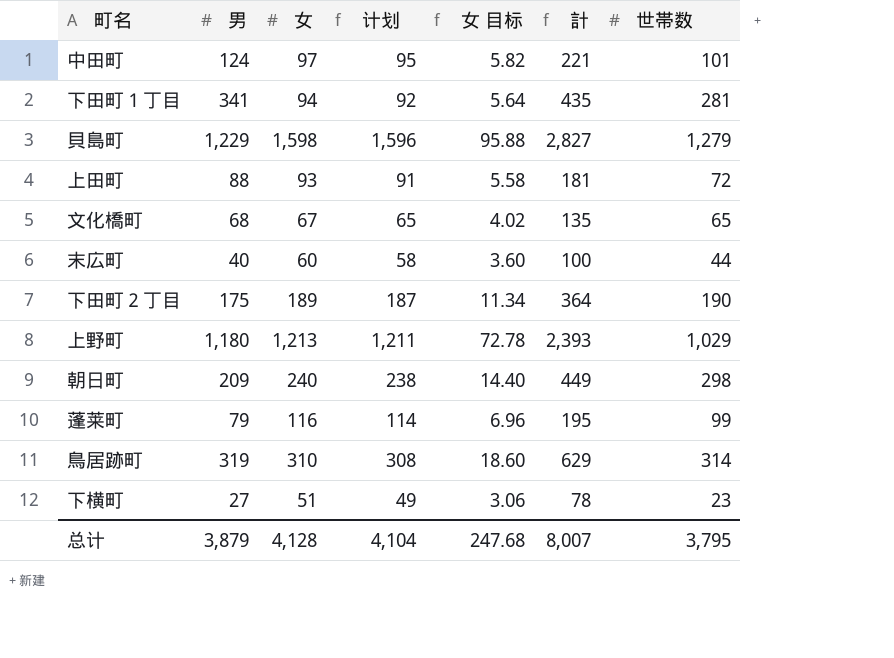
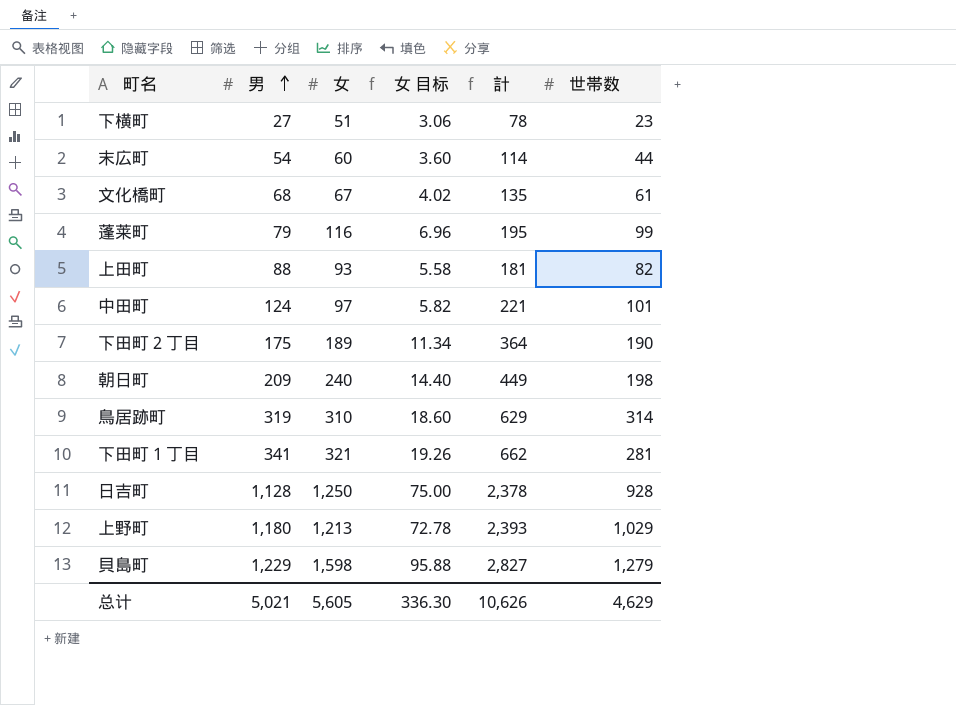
row order: none -> 男 ascending
column 计划 | formula: [女] - 2 -> none
末広町 | 男: 40 -> 54
末広町 | 計: 100 -> 114
文化橋町 | 世帯数: 65 -> 61
上田町 | 世帯数: 72 -> 82
朝日町 | 世帯数: 298 -> 198
下田町１丁目 | 女: 94 -> 321
下田町１丁目 | 女 目标: 5.64 -> 19.26
下田町１丁目 | 計: 435 -> 662
row 日吉町: none -> 1,128 | 1,250 | 75.00 | 2,378 | 928
总计 | 男: 3,879 -> 5,021
总计 | 女: 4,128 -> 5,605
总计 | 女 目标: 247.68 -> 336.30
总计 | 計: 8,007 -> 10,626
总计 | 世帯数: 3,795 -> 4,629

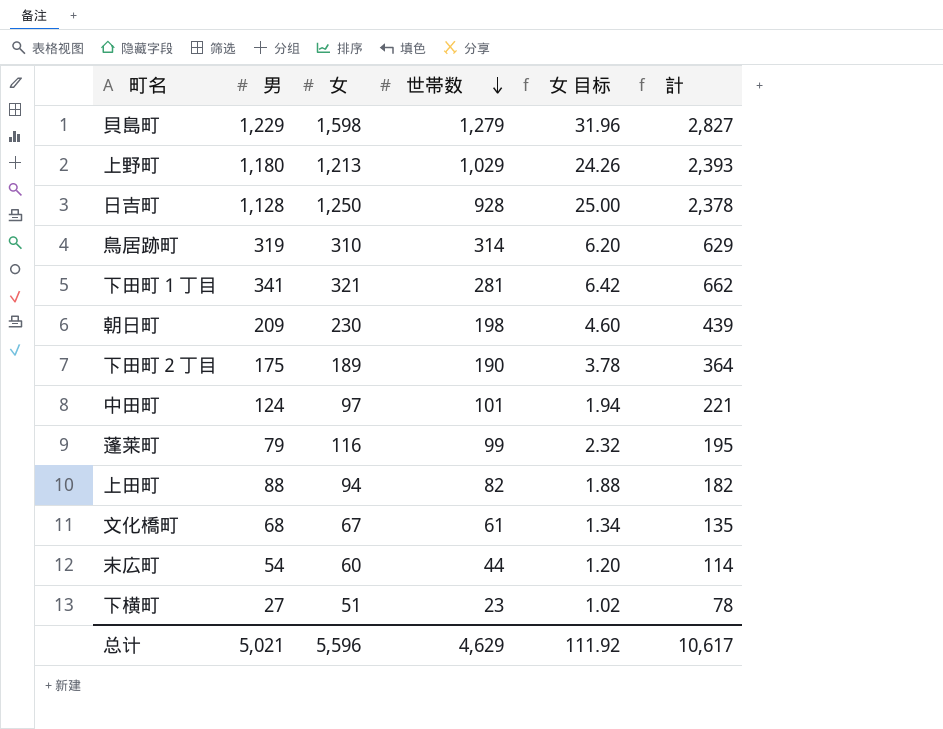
row order: 男 ascending -> 世帯数 descending
column 世帯数 | position: 6 -> 4
column 女 目标 | formula: [女] * 0.06 -> [女] * 0.02
朝日町 | 女: 240 -> 230
朝日町 | 計: 449 -> 439
上田町 | 女: 93 -> 94
上田町 | 計: 181 -> 182
总计 | 女: 5,605 -> 5,596
总计 | 女 目标: 336.30 -> 111.92
总计 | 計: 10,626 -> 10,617

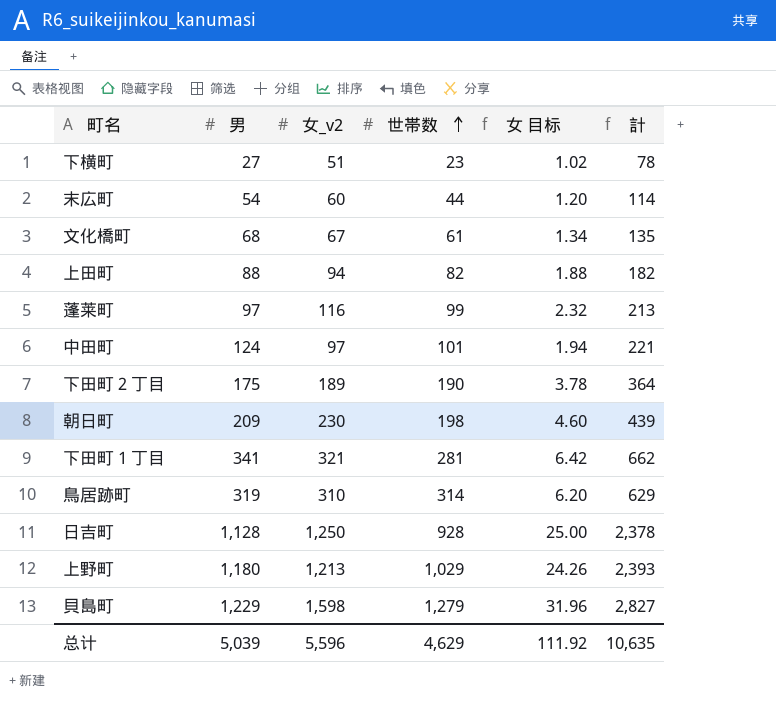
row order: 世帯数 descending -> 世帯数 ascending
column name: 女 -> 女_v2
蓬莱町 | 男: 79 -> 97
蓬莱町 | 計: 195 -> 213
总计 | 男: 5,021 -> 5,039
总计 | 計: 10,617 -> 10,635

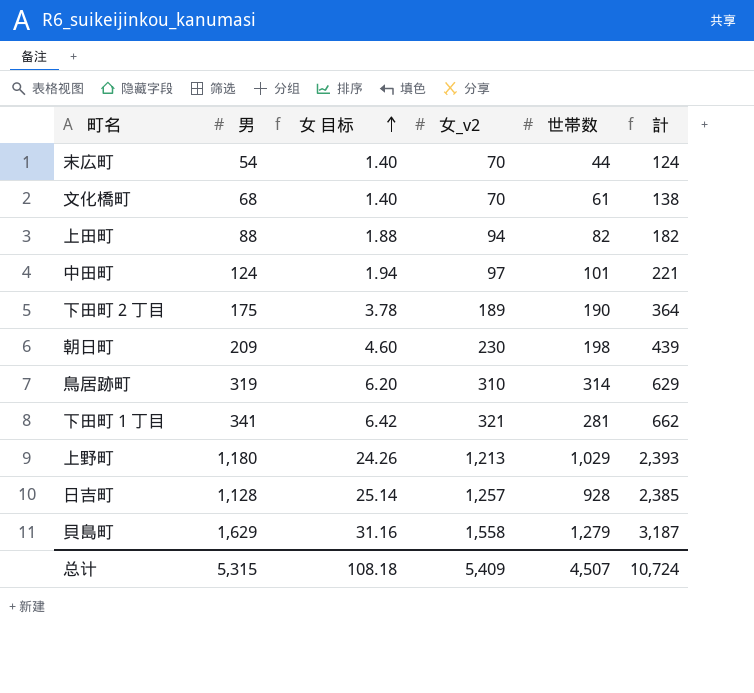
row order: 世帯数 ascending -> 女 目标 ascending
column 女 目标 | position: 5 -> 3
row 下横町: 27 | 51 | 23 | 1.02 | 78 -> none
row 蓬莱町: 97 | 116 | 99 | 2.32 | 213 -> none
末広町 | 女 目标: 1.20 -> 1.40
末広町 | 女_v2: 60 -> 70
末広町 | 計: 114 -> 124
文化橋町 | 女 目标: 1.34 -> 1.40
文化橋町 | 女_v2: 67 -> 70
文化橋町 | 計: 135 -> 138
日吉町 | 女 目标: 25.00 -> 25.14
日吉町 | 女_v2: 1,250 -> 1,257
日吉町 | 計: 2,378 -> 2,385
貝島町 | 男: 1,229 -> 1,629
貝島町 | 女 目标: 31.96 -> 31.16
貝島町 | 女_v2: 1,598 -> 1,558
貝島町 | 計: 2,827 -> 3,187
总计 | 男: 5,039 -> 5,315
总计 | 女 目标: 111.92 -> 108.18
总计 | 女_v2: 5,596 -> 5,409
总计 | 世帯数: 4,629 -> 4,507
总计 | 計: 10,635 -> 10,724

